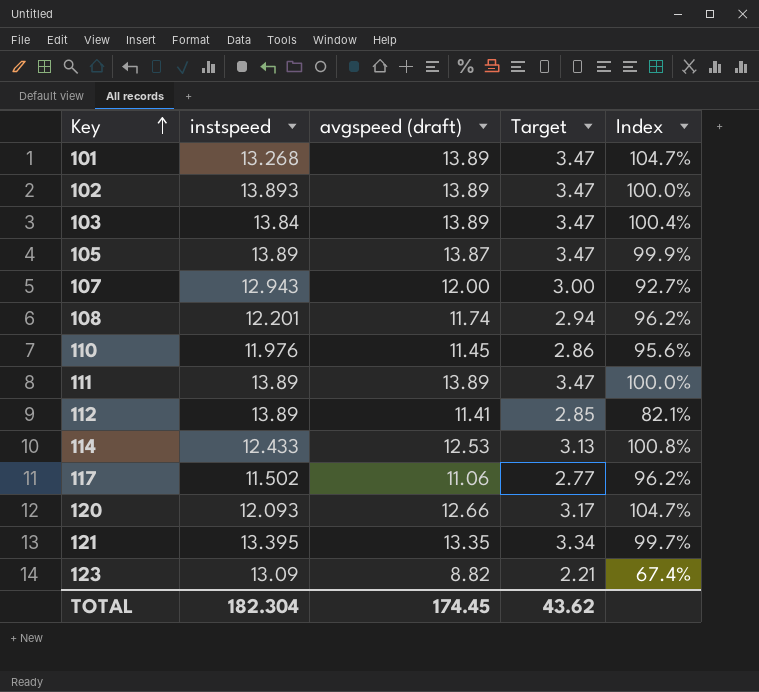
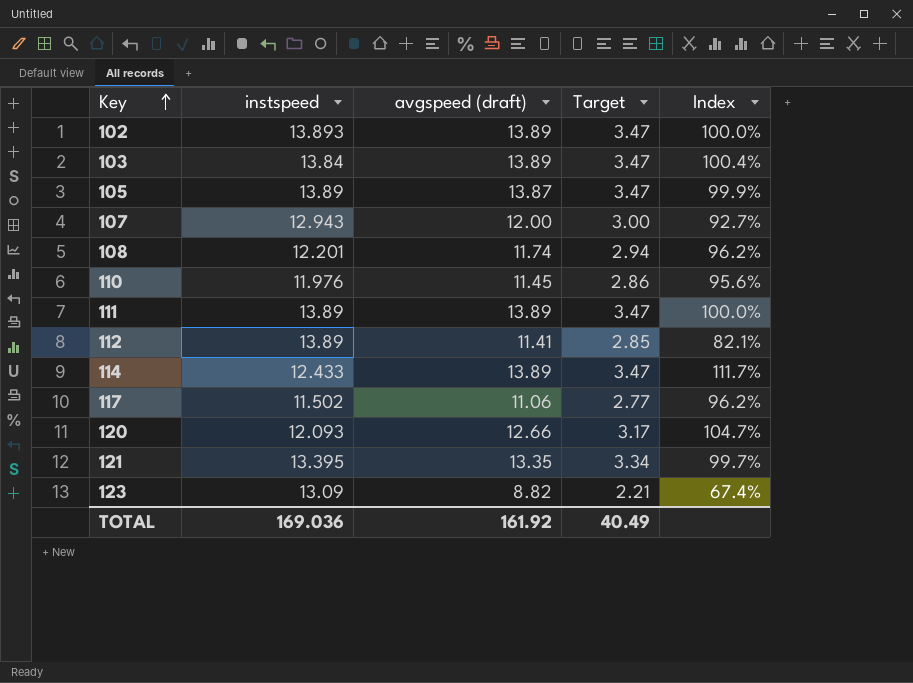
row 101: 13.268 | 13.89 | 3.47 | 104.7% -> none
114 | avgspeed (draft): 12.53 -> 13.89
114 | Target: 3.13 -> 3.47
114 | Index: 100.8% -> 111.7%
TOTAL | instspeed: 182.304 -> 169.036
TOTAL | avgspeed (draft): 174.45 -> 161.92
TOTAL | Target: 43.62 -> 40.49

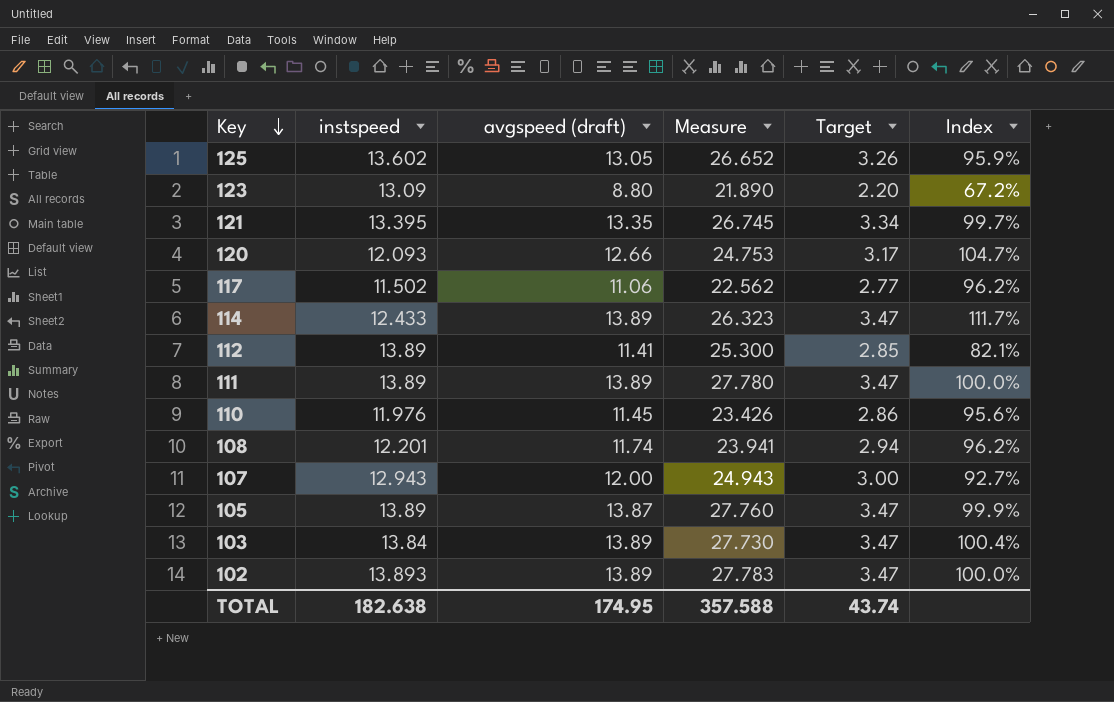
row order: Key ascending -> Key descending
column Measure | formula: none -> [instspeed] + [avgspeed (draft)]
row 125: none -> 13.602 | 13.05 | 26.652 | 3.26 | 95.9%
123 | avgspeed (draft): 8.82 -> 8.80
123 | Target: 2.21 -> 2.20
123 | Index: 67.4% -> 67.2%
TOTAL | instspeed: 169.036 -> 182.638
TOTAL | avgspeed (draft): 161.92 -> 174.95
TOTAL | Target: 40.49 -> 43.74

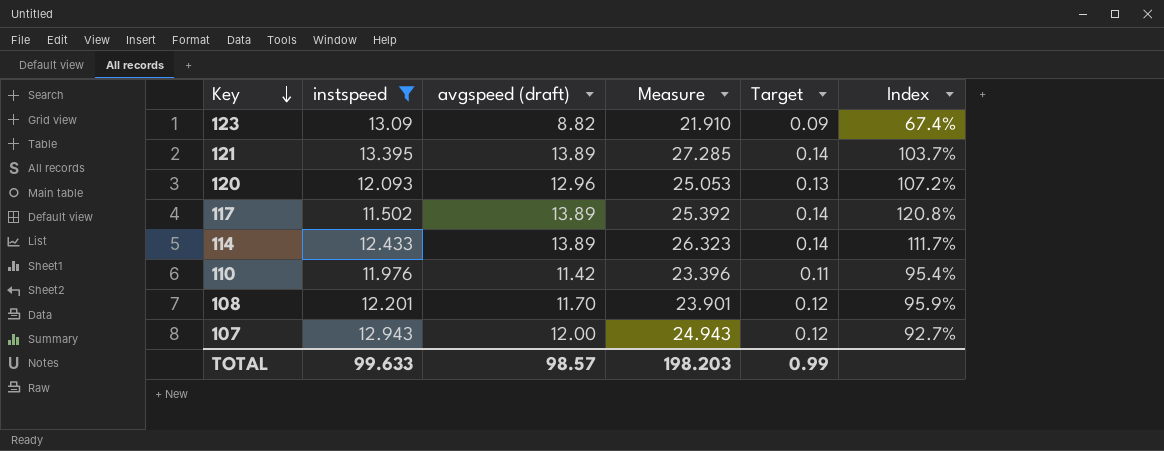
filter: none -> instspeed <= 13.395
column Target | formula: [avgspeed (draft)] * 0.25 -> [avgspeed (draft)] * 0.01
123 | avgspeed (draft): 8.80 -> 8.82
123 | Measure: 21.890 -> 21.910
123 | Index: 67.2% -> 67.4%
121 | avgspeed (draft): 13.35 -> 13.89
121 | Measure: 26.745 -> 27.285
121 | Index: 99.7% -> 103.7%
120 | avgspeed (draft): 12.66 -> 12.96
120 | Measure: 24.753 -> 25.053
120 | Index: 104.7% -> 107.2%
117 | avgspeed (draft): 11.06 -> 13.89
117 | Measure: 22.562 -> 25.392
117 | Index: 96.2% -> 120.8%
110 | avgspeed (draft): 11.45 -> 11.42
110 | Measure: 23.426 -> 23.396
110 | Index: 95.6% -> 95.4%
108 | avgspeed (draft): 11.74 -> 11.70
108 | Measure: 23.941 -> 23.901
108 | Index: 96.2% -> 95.9%
TOTAL | instspeed: 182.638 -> 99.633
TOTAL | avgspeed (draft): 174.95 -> 98.57
TOTAL | Measure: 357.588 -> 198.203
TOTAL | Target: 43.74 -> 0.99

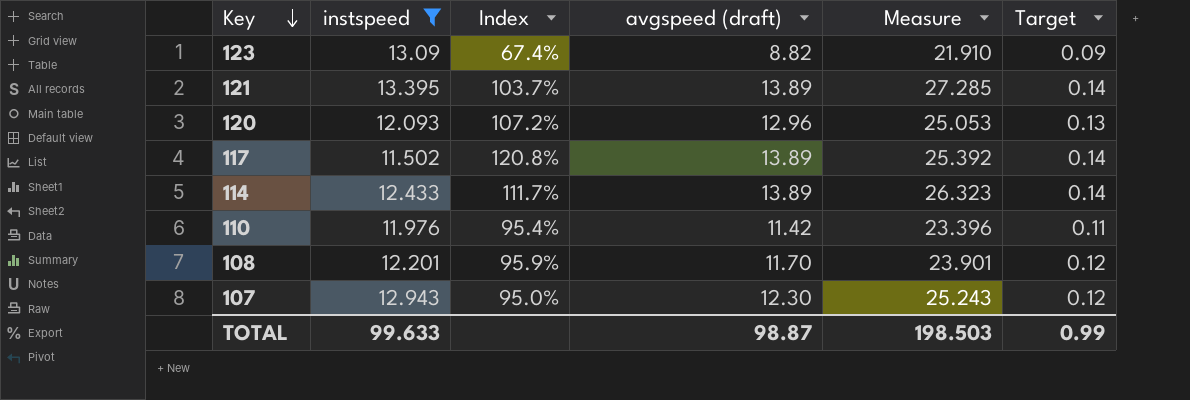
column Index | position: 6 -> 3
107 | Index: 92.7% -> 95.0%
107 | avgspeed (draft): 12.00 -> 12.30
107 | Measure: 24.943 -> 25.243
TOTAL | avgspeed (draft): 98.57 -> 98.87
TOTAL | Measure: 198.203 -> 198.503

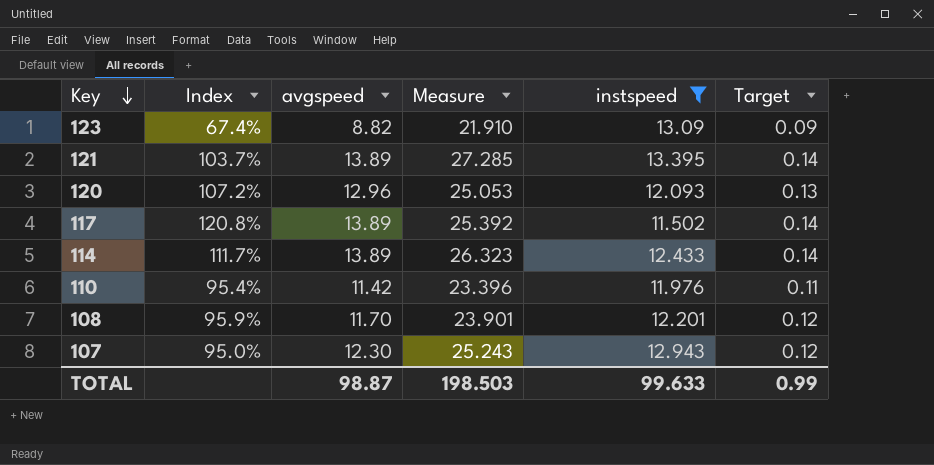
column name: avgspeed (draft) -> avgspeed
column instspeed | position: 2 -> 5

